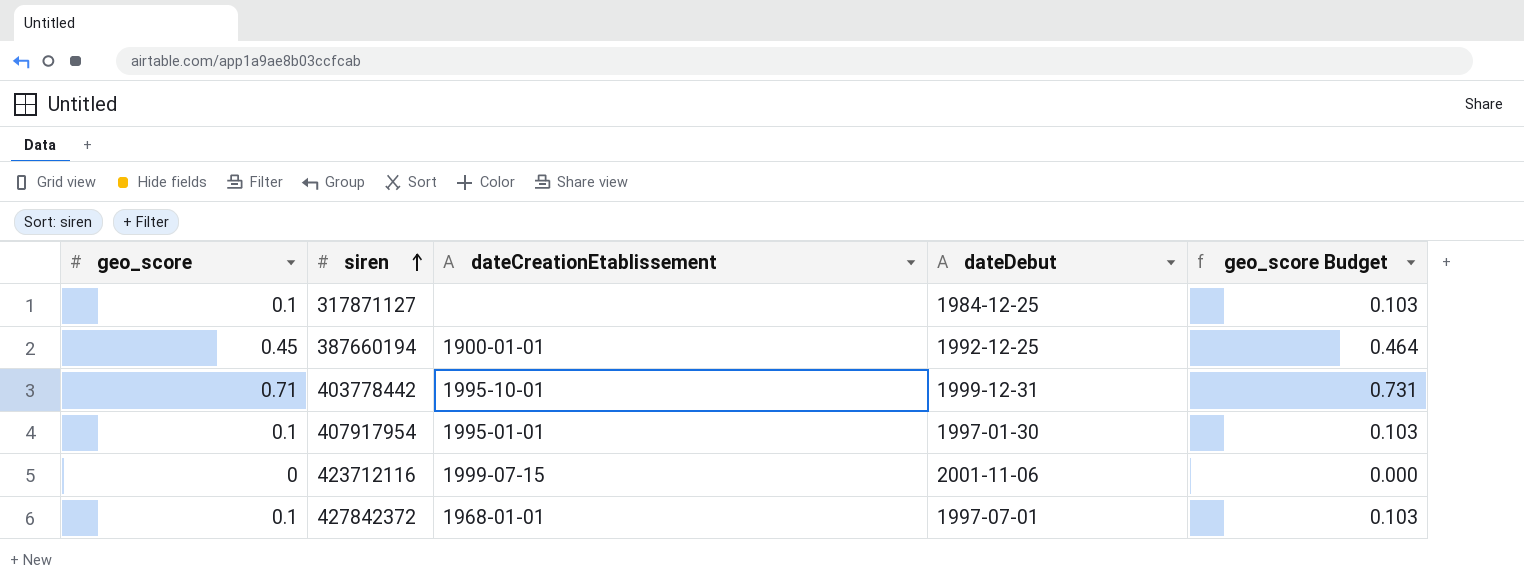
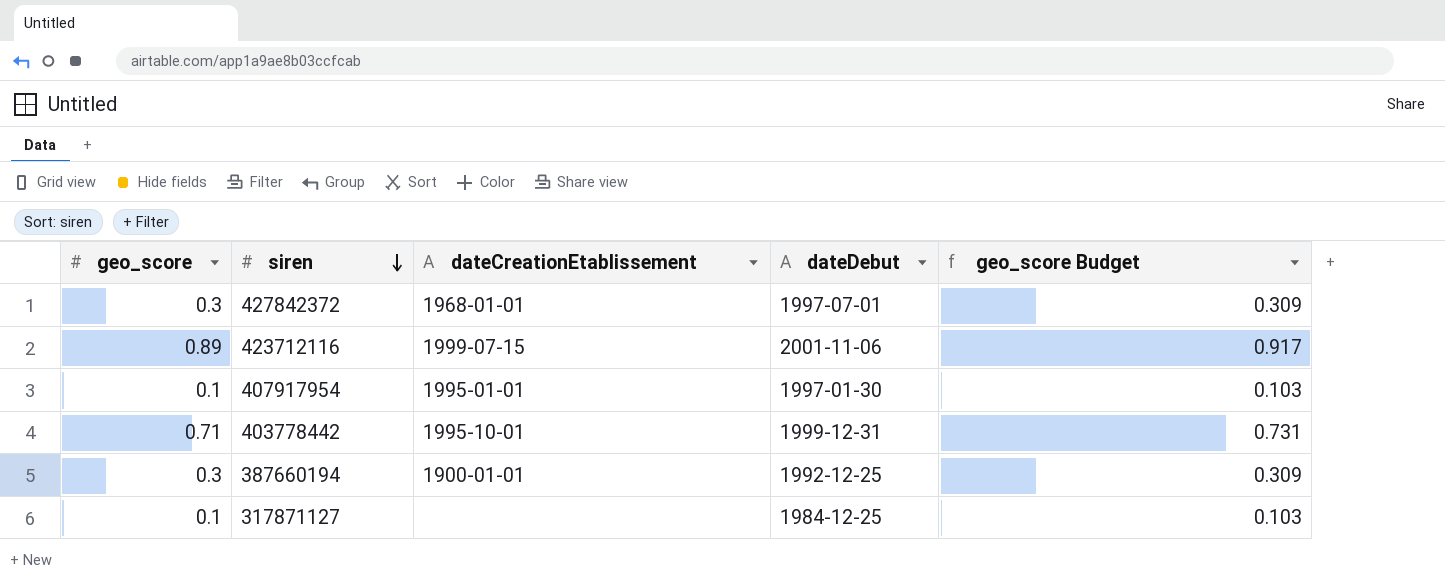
row order: siren ascending -> siren descending
427842372 | geo_score: 0.1 -> 0.3
427842372 | geo_score Budget: 0.103 -> 0.309
423712116 | geo_score: 0 -> 0.89
423712116 | geo_score Budget: 0.000 -> 0.917
387660194 | geo_score: 0.45 -> 0.3
387660194 | geo_score Budget: 0.464 -> 0.309

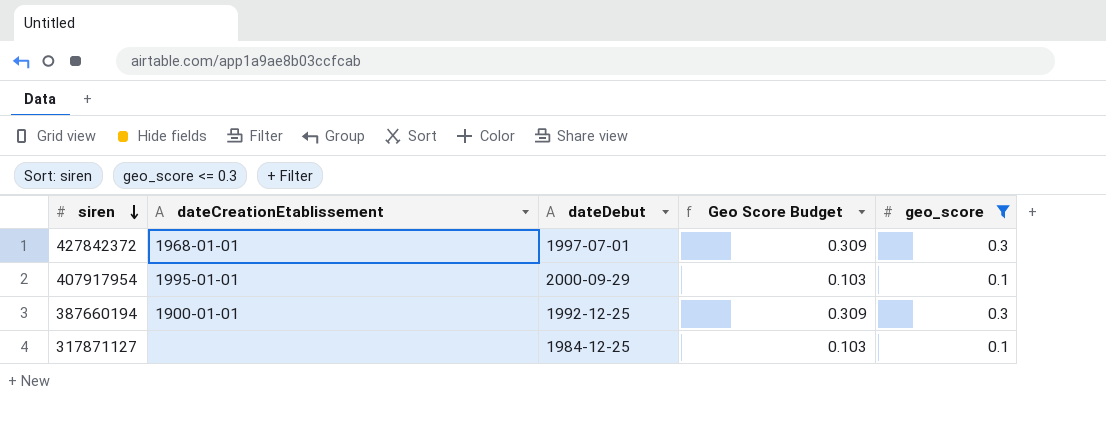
filter: none -> geo_score <= 0.3
column name: geo_score Budget -> Geo Score Budget
column geo_score | position: 1 -> 5
407917954 | dateDebut: 1997-01-30 -> 2000-09-29

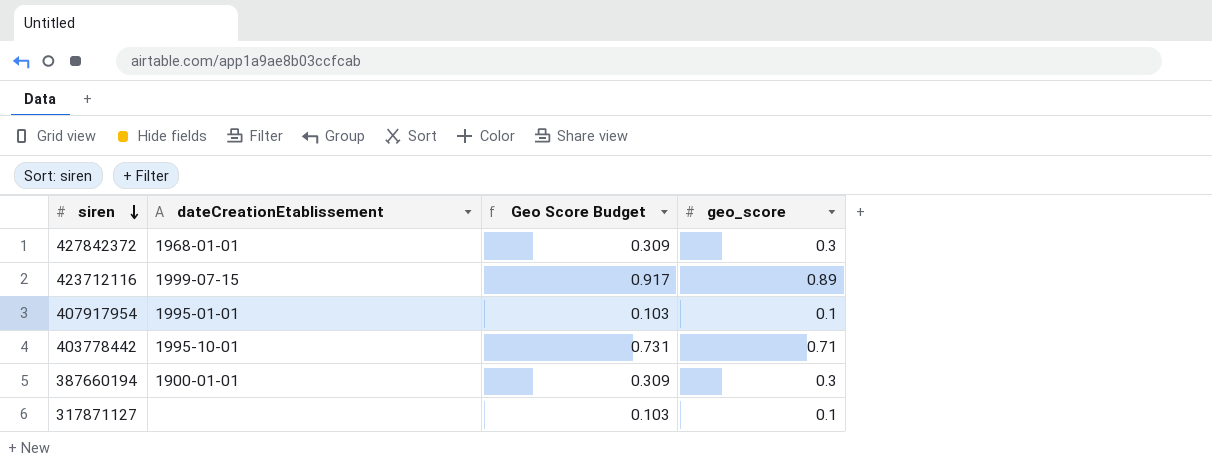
filter: geo_score <= 0.3 -> none
column dateDebut | position: 3 -> none

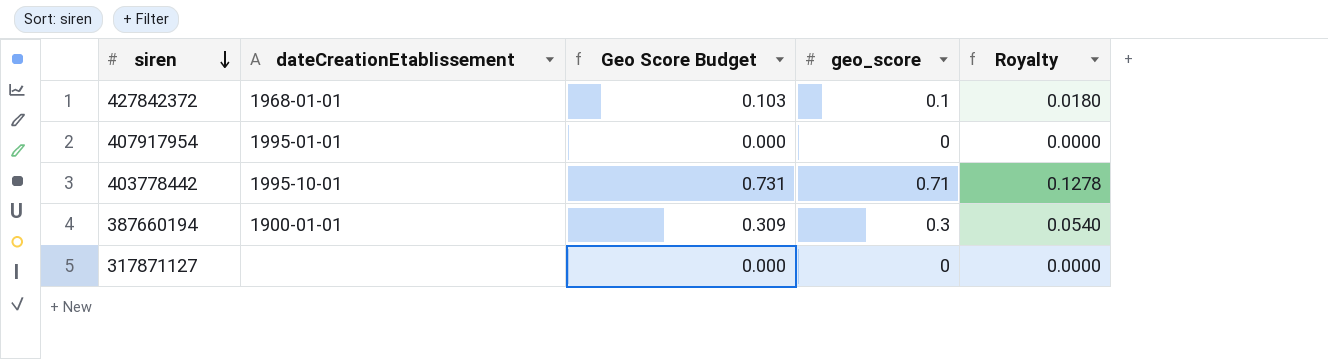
column Royalty | formula: none -> [geo_score] * 0.18
row 423712116: 1999-07-15 | 0.917 | 0.89 -> none
427842372 | Geo Score Budget: 0.309 -> 0.103
427842372 | geo_score: 0.3 -> 0.1
407917954 | Geo Score Budget: 0.103 -> 0.000
407917954 | geo_score: 0.1 -> 0
317871127 | Geo Score Budget: 0.103 -> 0.000
317871127 | geo_score: 0.1 -> 0

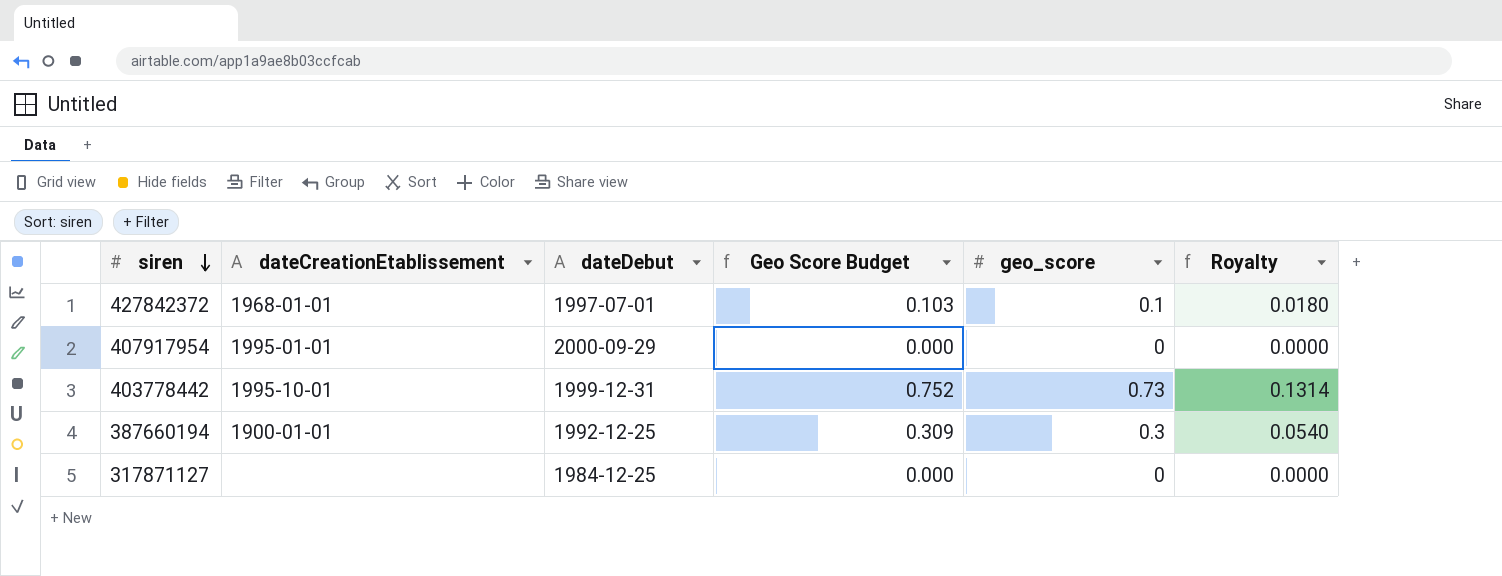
column dateDebut | position: none -> 3
403778442 | Geo Score Budget: 0.731 -> 0.752
403778442 | geo_score: 0.71 -> 0.73
403778442 | Royalty: 0.1278 -> 0.1314

